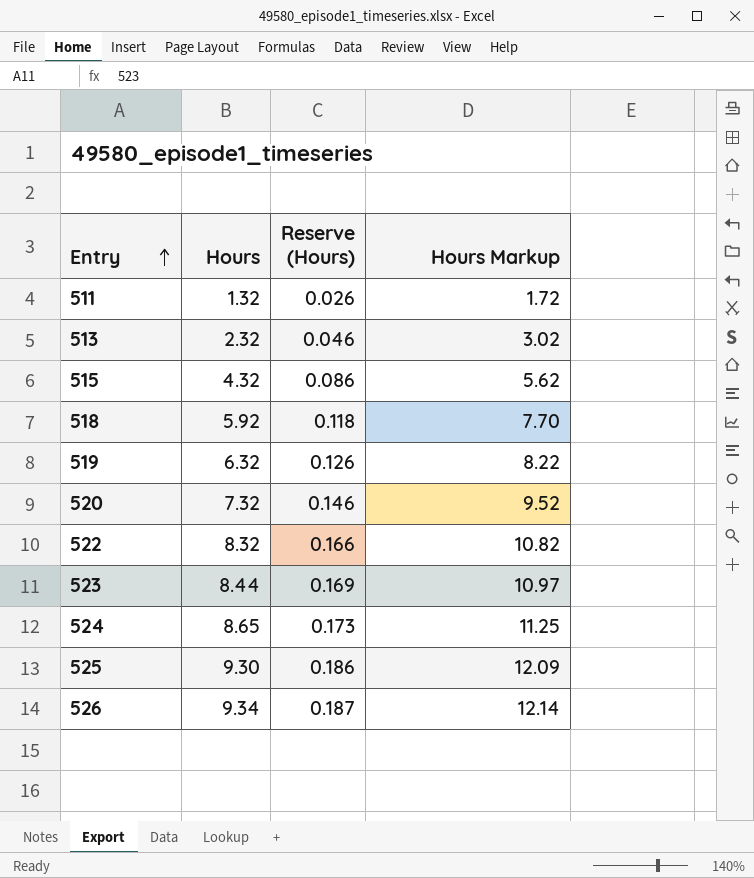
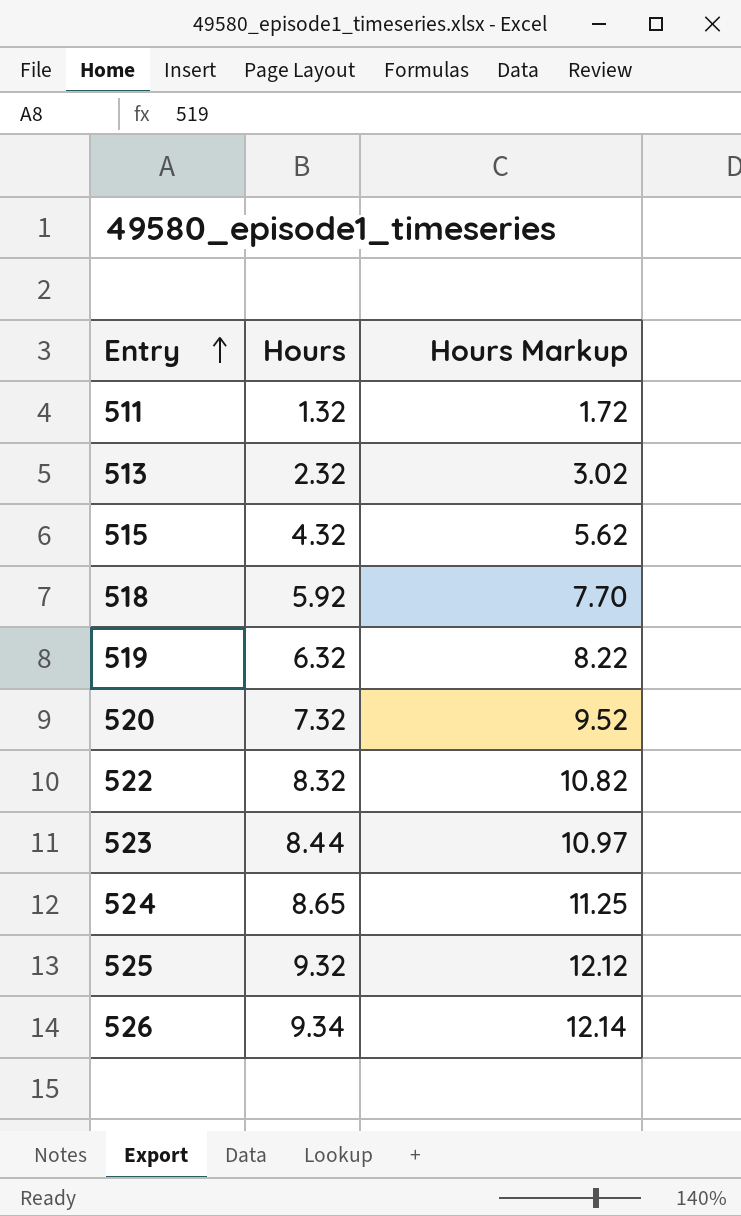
column Reserve (Hours) | formula: [Hours] * 0.02 -> none
525 | Hours: 9.30 -> 9.32
525 | Hours Markup: 12.09 -> 12.12

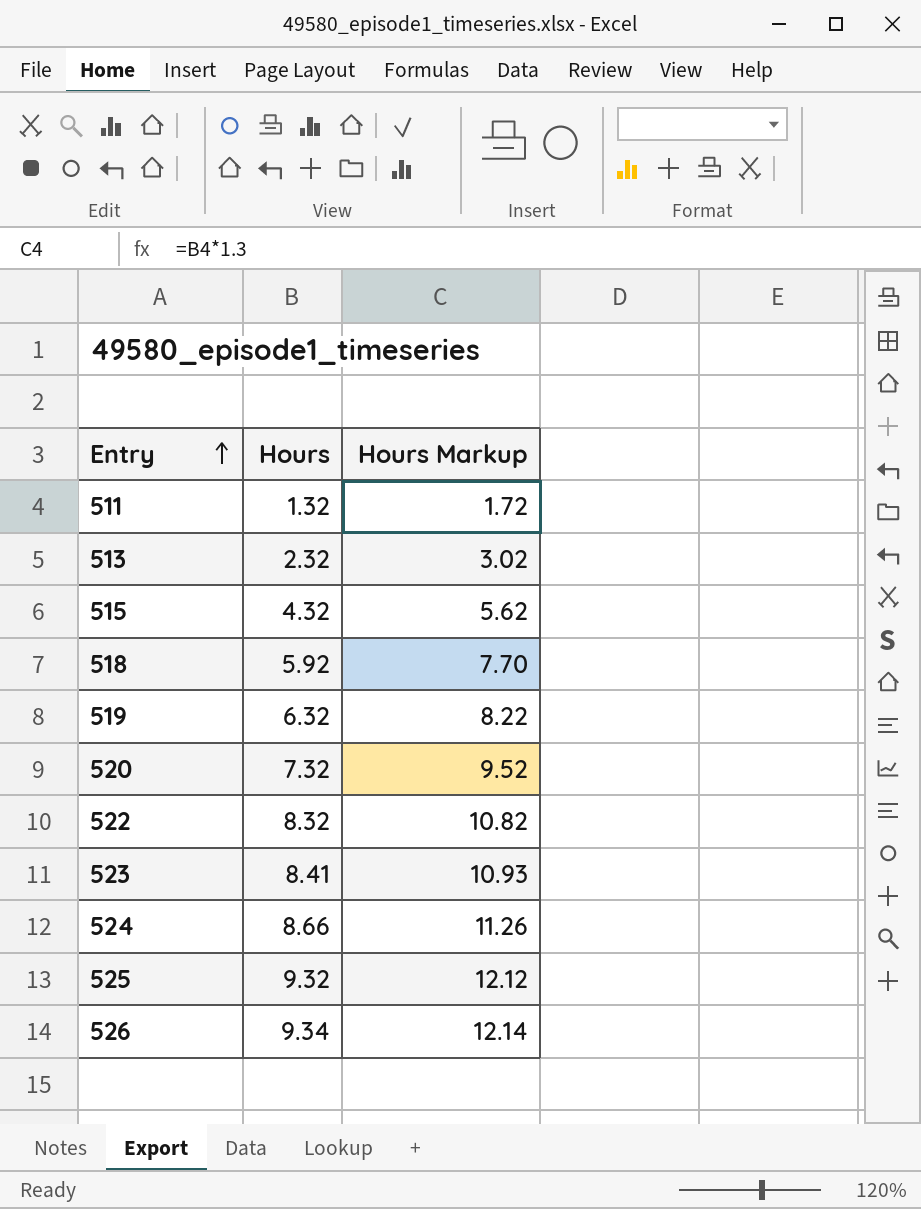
523 | Hours: 8.44 -> 8.41
523 | Hours Markup: 10.97 -> 10.93
524 | Hours: 8.65 -> 8.66
524 | Hours Markup: 11.25 -> 11.26

